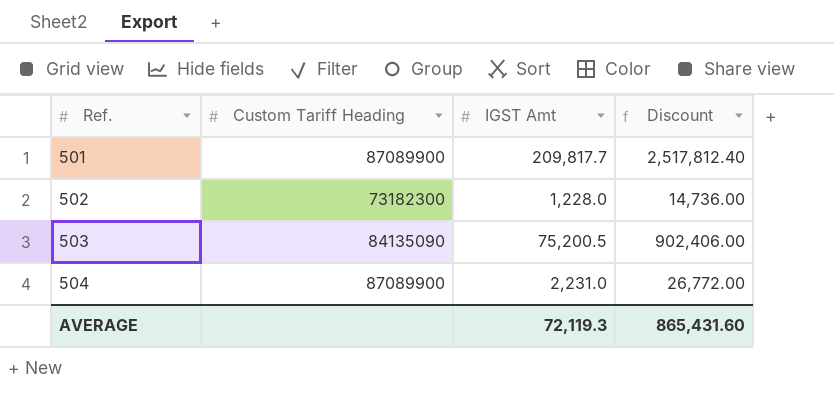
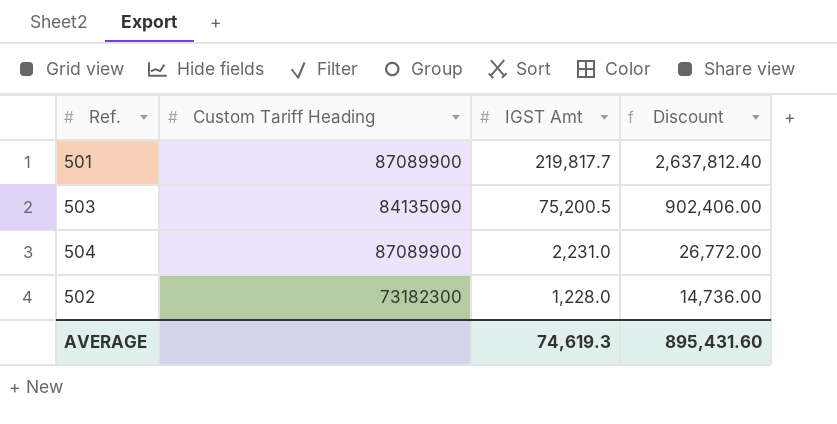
row order: Ref. ascending -> IGST Amt descending
501 | IGST Amt: 209,817.7 -> 219,817.7
501 | Discount: 2,517,812.40 -> 2,637,812.40
AVERAGE | IGST Amt: 72,119.3 -> 74,619.3
AVERAGE | Discount: 865,431.60 -> 895,431.60

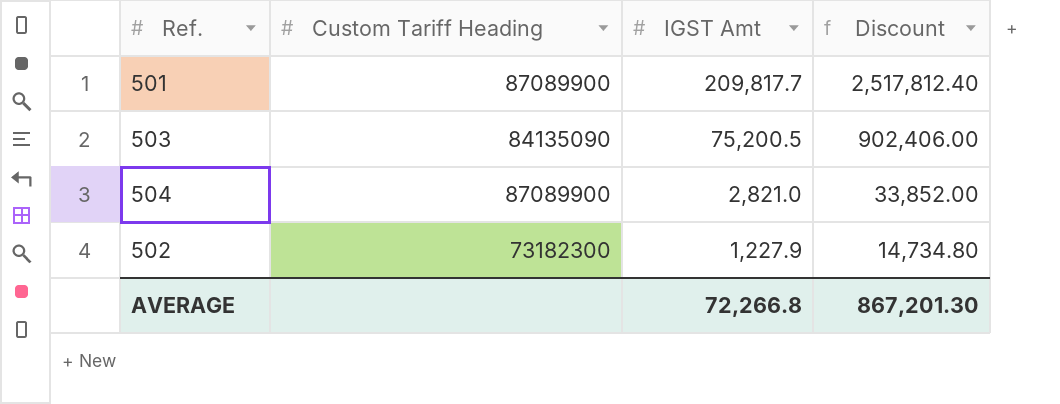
501 | IGST Amt: 219,817.7 -> 209,817.7
501 | Discount: 2,637,812.40 -> 2,517,812.40
504 | IGST Amt: 2,231.0 -> 2,821.0
504 | Discount: 26,772.00 -> 33,852.00
502 | IGST Amt: 1,228.0 -> 1,227.9
502 | Discount: 14,736.00 -> 14,734.80
AVERAGE | IGST Amt: 74,619.3 -> 72,266.8
AVERAGE | Discount: 895,431.60 -> 867,201.30

